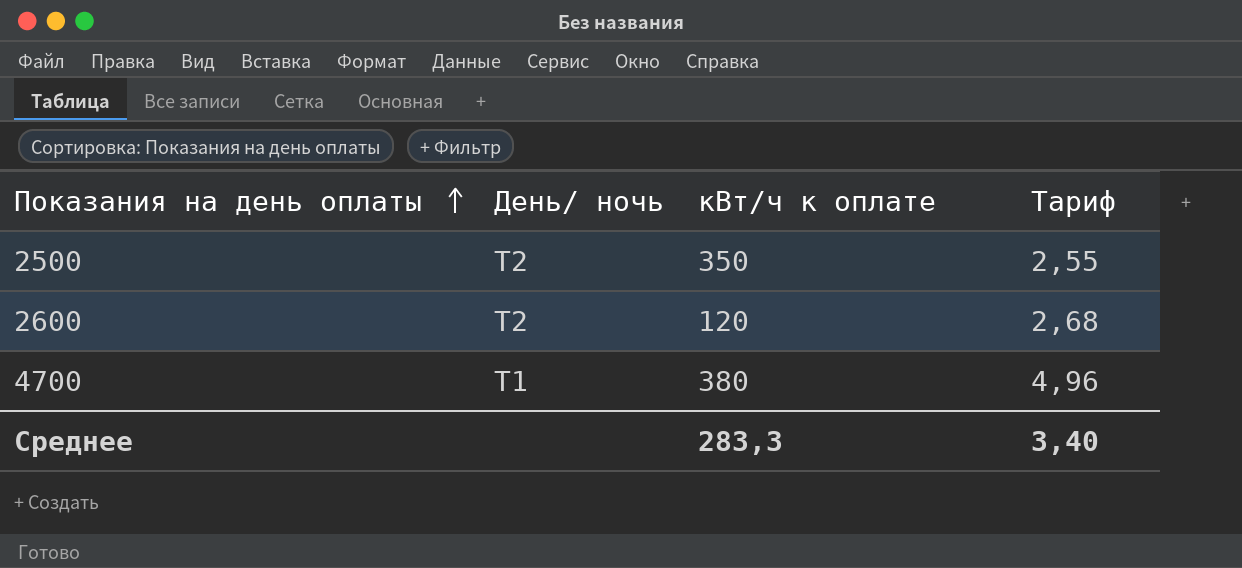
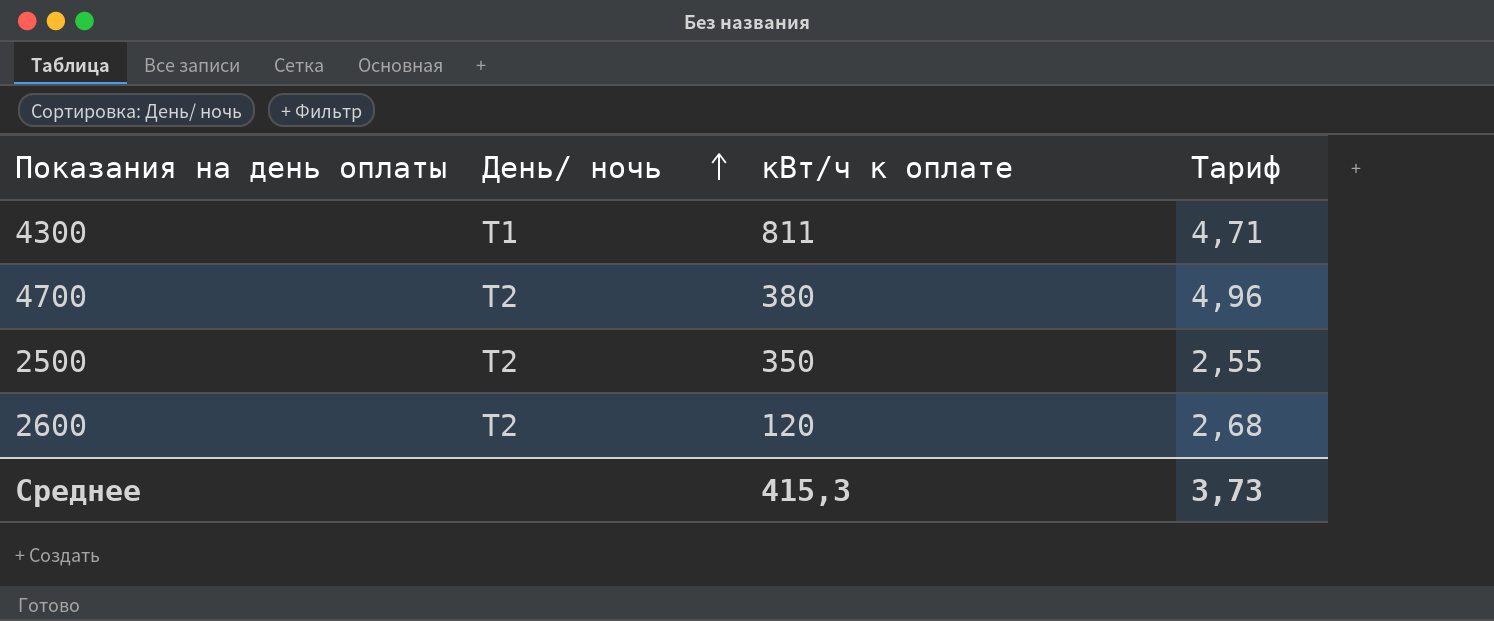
row order: Показания на день оплаты ascending -> День/ ночь ascending
row 4300: none -> Т1 | 811 | 4,71
4700 | День/ ночь: Т1 -> Т2
Среднее | кВт/ч к оплате: 283,3 -> 415,3
Среднее | Тариф: 3,40 -> 3,73

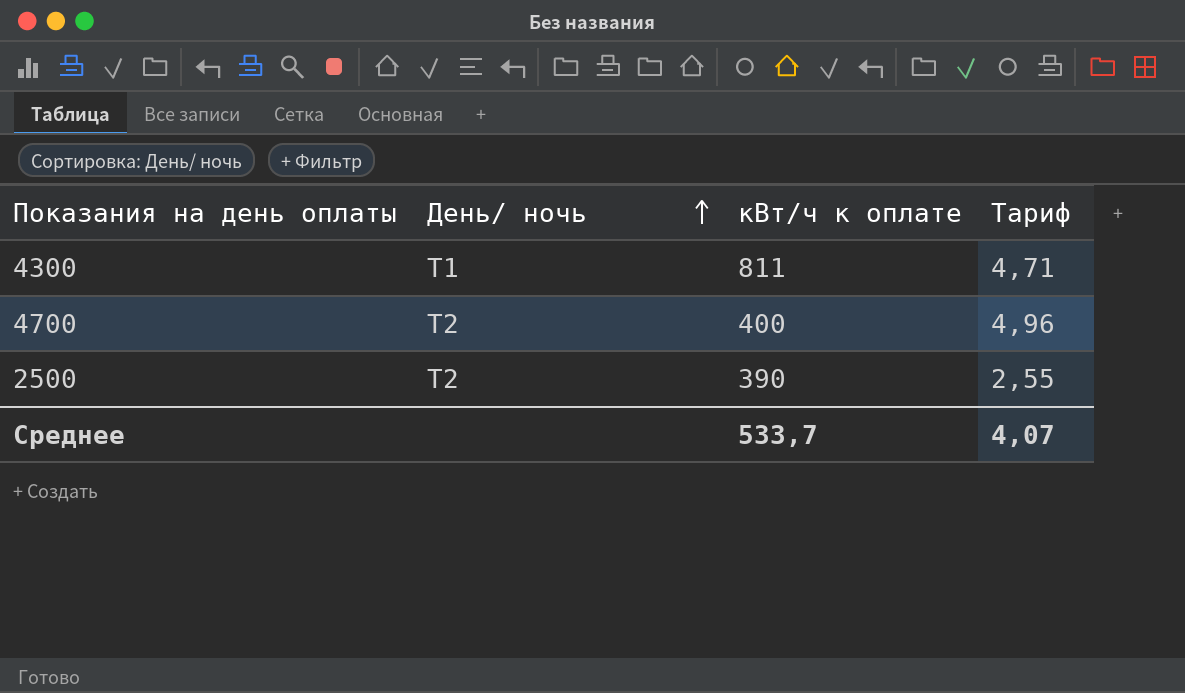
row 2600: Т2 | 120 | 2,68 -> none
4700 | кВт/ч к оплате: 380 -> 400
2500 | кВт/ч к оплате: 350 -> 390
Среднее | кВт/ч к оплате: 415,3 -> 533,7
Среднее | Тариф: 3,73 -> 4,07

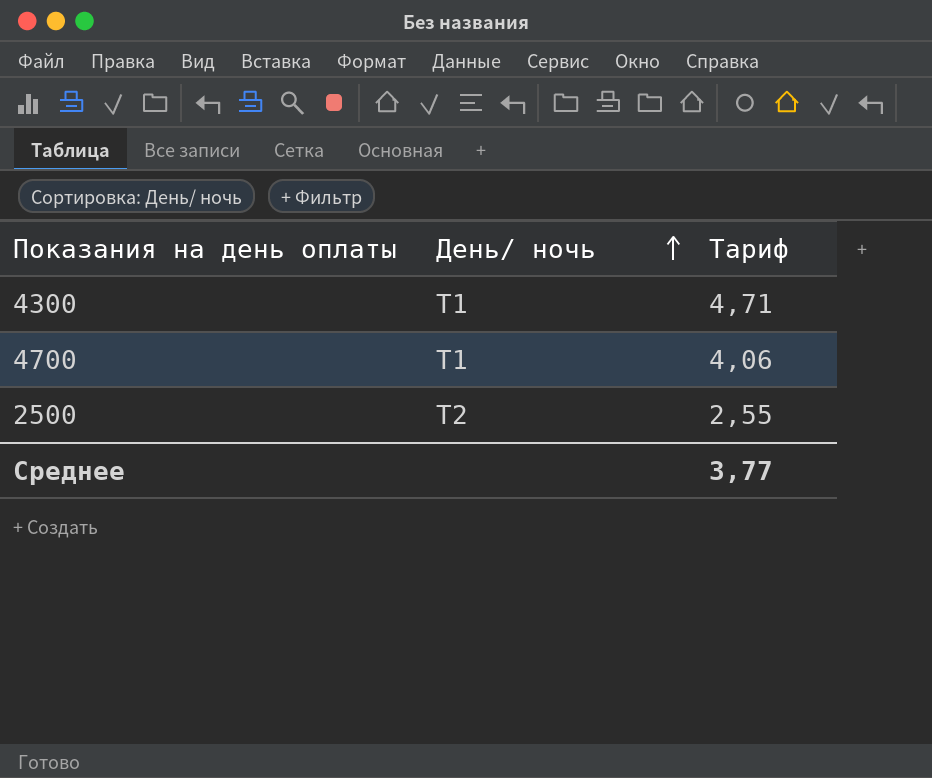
column кВт/ч к оплате | position: 3 -> none
4700 | День/ ночь: Т2 -> Т1
4700 | Тариф: 4,96 -> 4,06
Среднее | Тариф: 4,07 -> 3,77

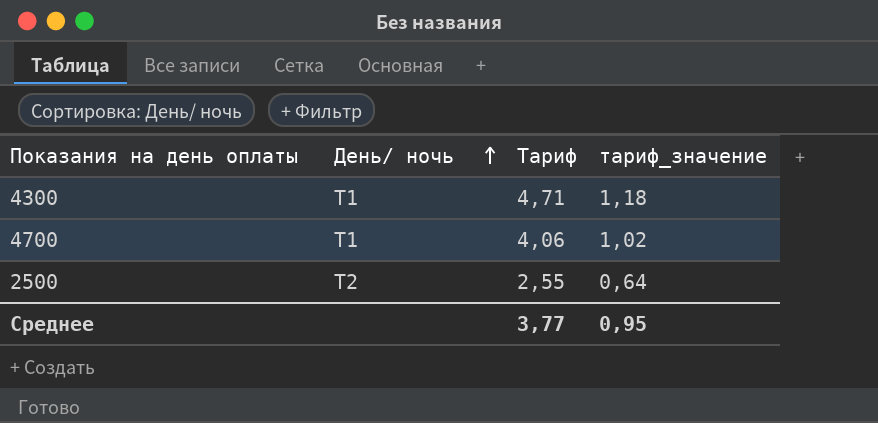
column тариф_значение | formula: none -> [Тариф] * 0,25

